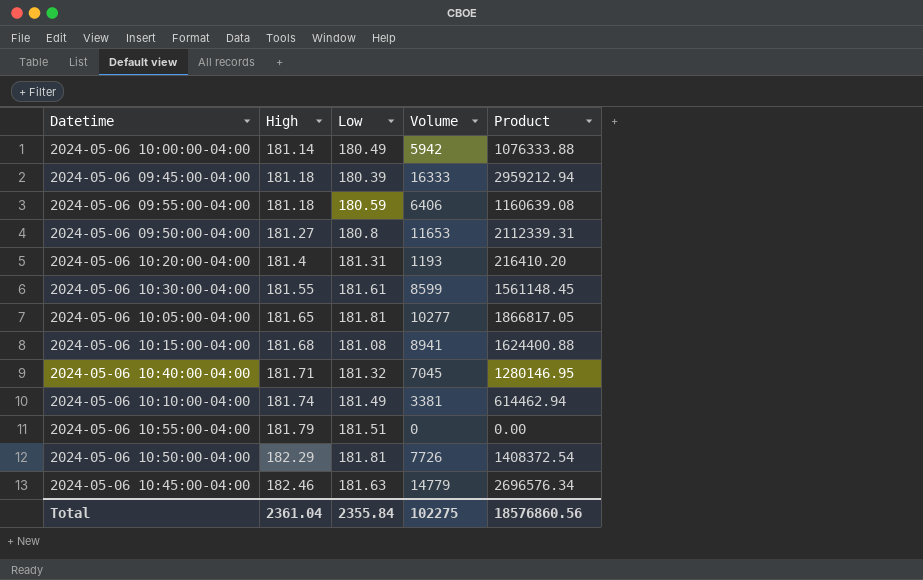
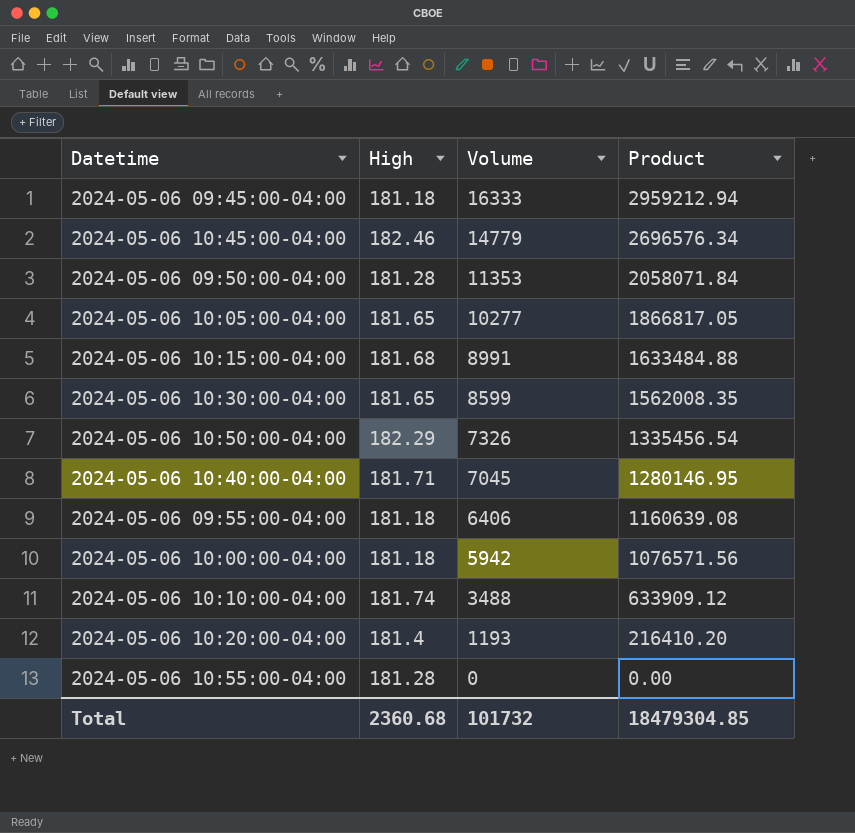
row order: High ascending -> Volume descending
column Low | position: 3 -> none
2024-05-06 09:50:00-04:00 | High: 181.27 -> 181.28
2024-05-06 09:50:00-04:00 | Volume: 11653 -> 11353
2024-05-06 09:50:00-04:00 | Product: 2112339.31 -> 2058071.84
2024-05-06 10:15:00-04:00 | Volume: 8941 -> 8991
2024-05-06 10:15:00-04:00 | Product: 1624400.88 -> 1633484.88
2024-05-06 10:30:00-04:00 | High: 181.55 -> 181.65
2024-05-06 10:30:00-04:00 | Product: 1561148.45 -> 1562008.35
2024-05-06 10:50:00-04:00 | Volume: 7726 -> 7326
2024-05-06 10:50:00-04:00 | Product: 1408372.54 -> 1335456.54
2024-05-06 10:00:00-04:00 | High: 181.14 -> 181.18
2024-05-06 10:00:00-04:00 | Product: 1076333.88 -> 1076571.56
2024-05-06 10:10:00-04:00 | Volume: 3381 -> 3488
2024-05-06 10:10:00-04:00 | Product: 614462.94 -> 633909.12
2024-05-06 10:55:00-04:00 | High: 181.79 -> 181.28
Total | High: 2361.04 -> 2360.68
Total | Volume: 102275 -> 101732
Total | Product: 18576860.56 -> 18479304.85

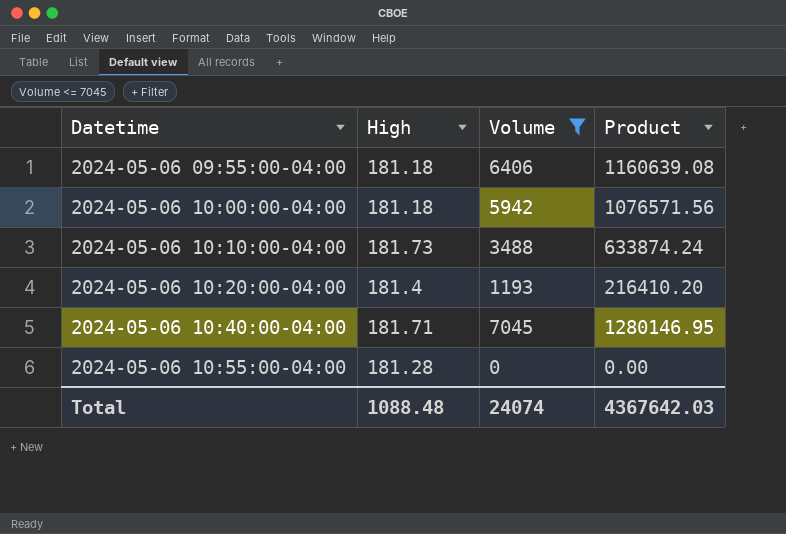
filter: none -> Volume <= 7045
row order: Volume descending -> Datetime ascending
2024-05-06 10:10:00-04:00 | High: 181.74 -> 181.73
2024-05-06 10:10:00-04:00 | Product: 633909.12 -> 633874.24
Total | High: 2360.68 -> 1088.48
Total | Volume: 101732 -> 24074
Total | Product: 18479304.85 -> 4367642.03

